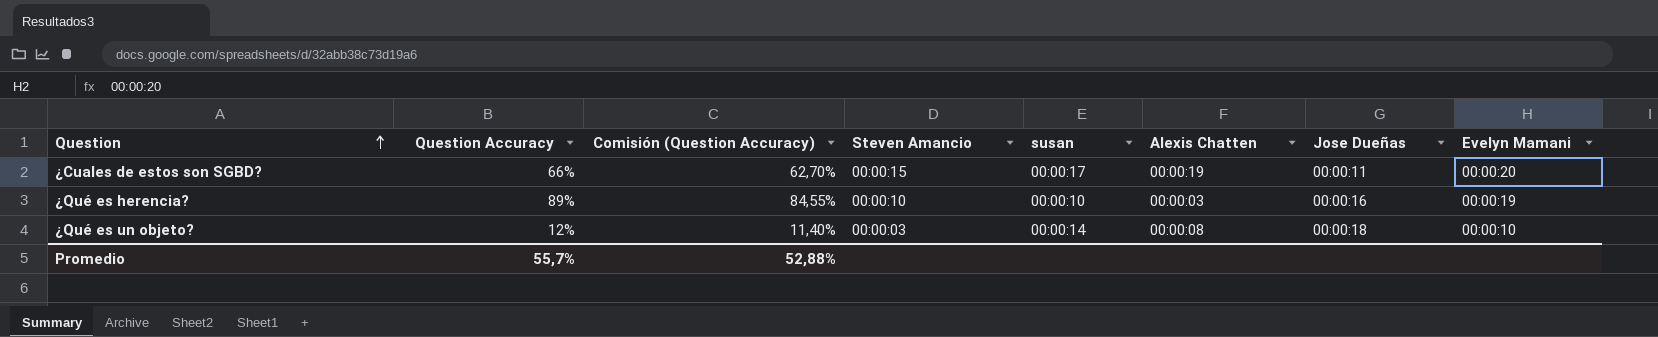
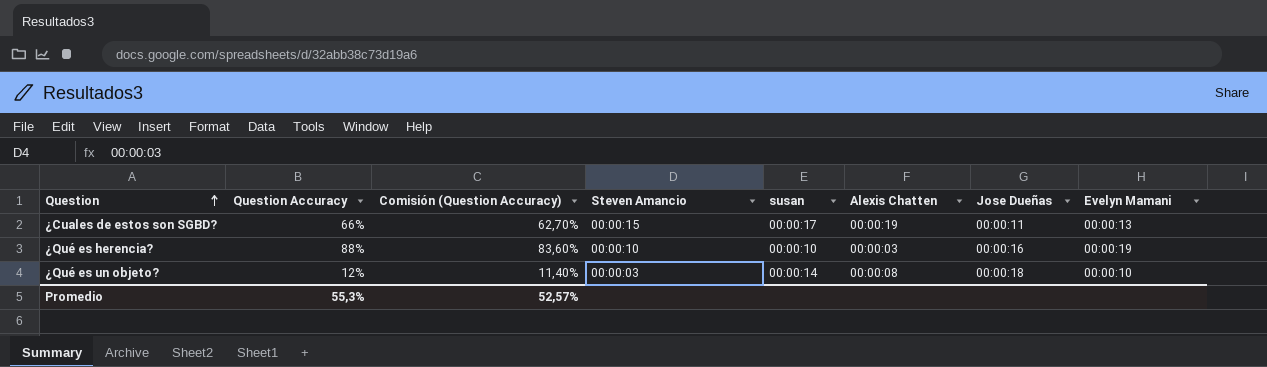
¿Cuales de estos son SGBD? | Evelyn Mamani: 00:00:20 -> 00:00:13
¿Qué es herencia? | Question Accuracy: 89% -> 88%
¿Qué es herencia? | Comisión (Question Accuracy): 84,55% -> 83,60%
Promedio | Question Accuracy: 55,7% -> 55,3%
Promedio | Comisión (Question Accuracy): 52,88% -> 52,57%

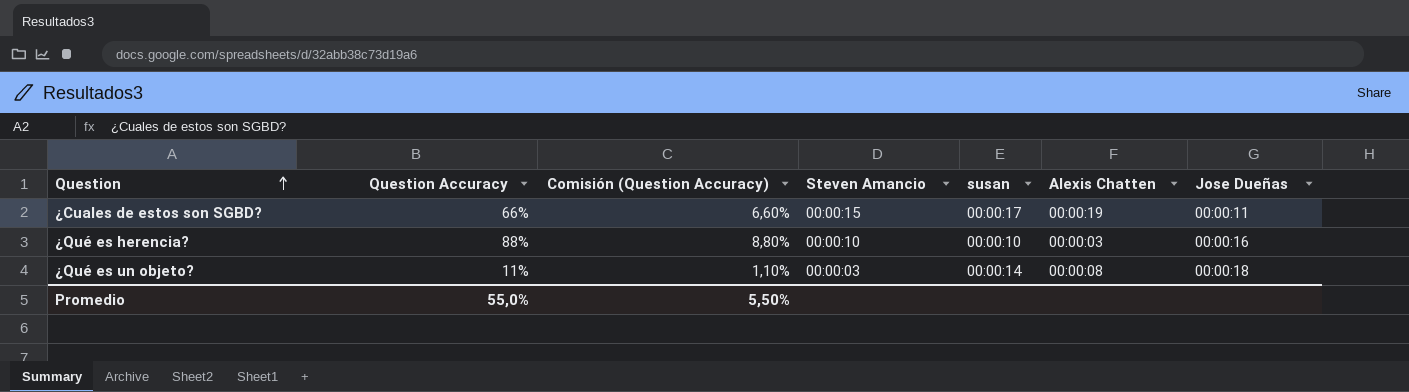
column Evelyn Mamani | position: 8 -> none
column Comisión (Question Accuracy) | formula: [Question Accuracy] * 0,95 -> [Question Accuracy] * 0,1
¿Qué es un objeto? | Question Accuracy: 12% -> 11%
Promedio | Question Accuracy: 55,3% -> 55,0%
Promedio | Comisión (Question Accuracy): 52,57% -> 5,50%

